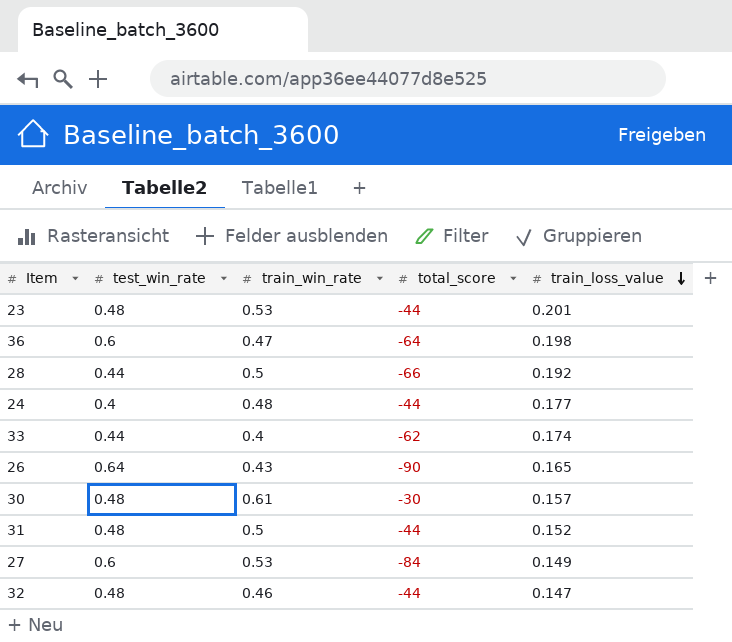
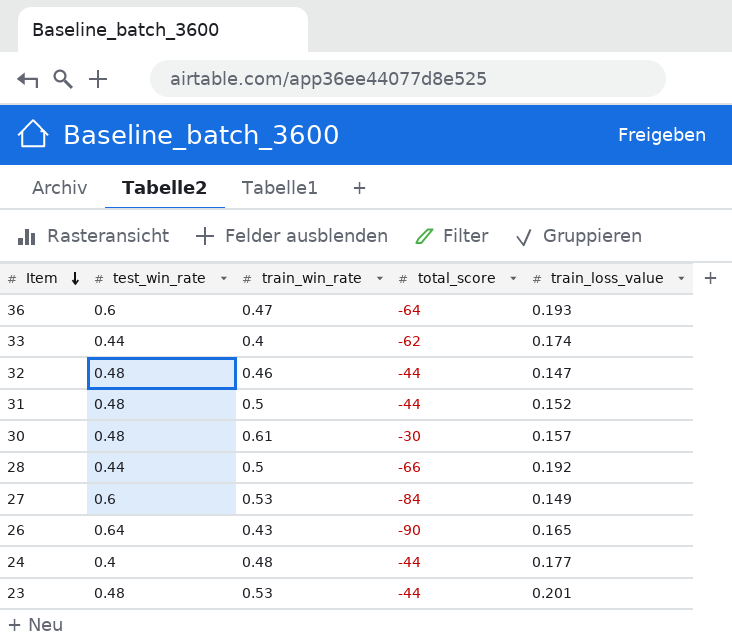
row order: train_loss_value descending -> Item descending
36 | train_loss_value: 0.198 -> 0.193

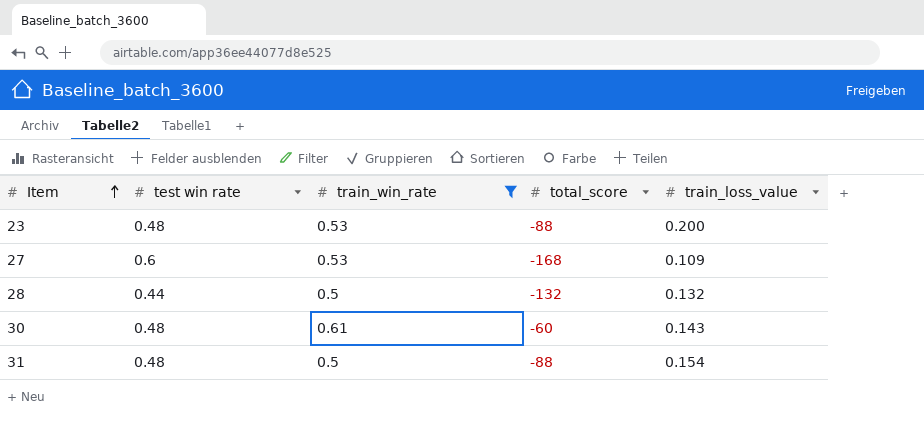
filter: none -> train_win_rate >= 0.5
row order: Item descending -> Item ascending
column name: test_win_rate -> test win rate
23 | total_score: -44 -> -88
23 | train_loss_value: 0.201 -> 0.200
27 | total_score: -84 -> -168
27 | train_loss_value: 0.149 -> 0.109
28 | total_score: -66 -> -132
28 | train_loss_value: 0.192 -> 0.132
30 | total_score: -30 -> -60
30 | train_loss_value: 0.157 -> 0.143
31 | total_score: -44 -> -88
31 | train_loss_value: 0.152 -> 0.154

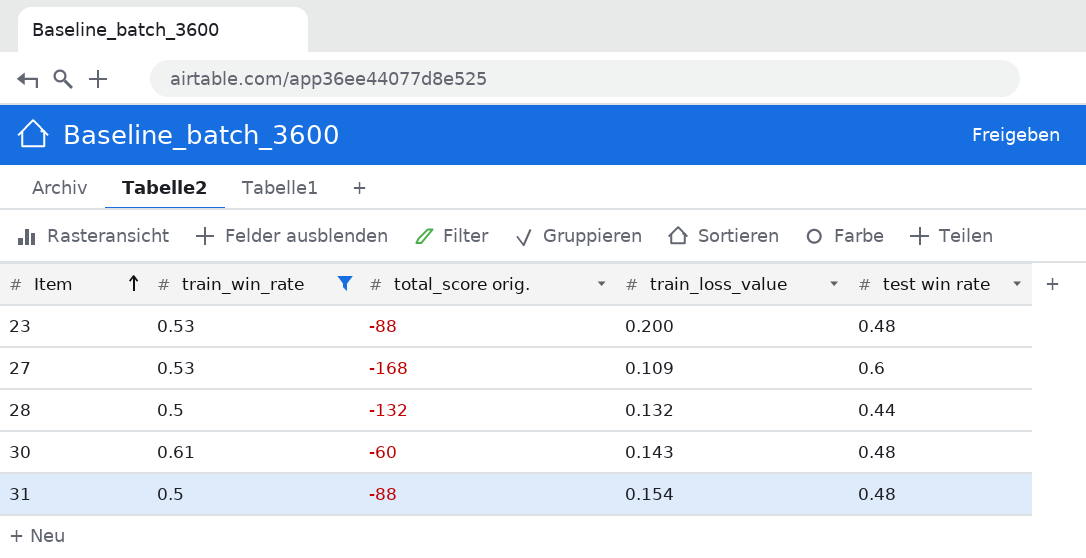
column name: total_score -> total_score orig.
column test win rate | position: 2 -> 5

